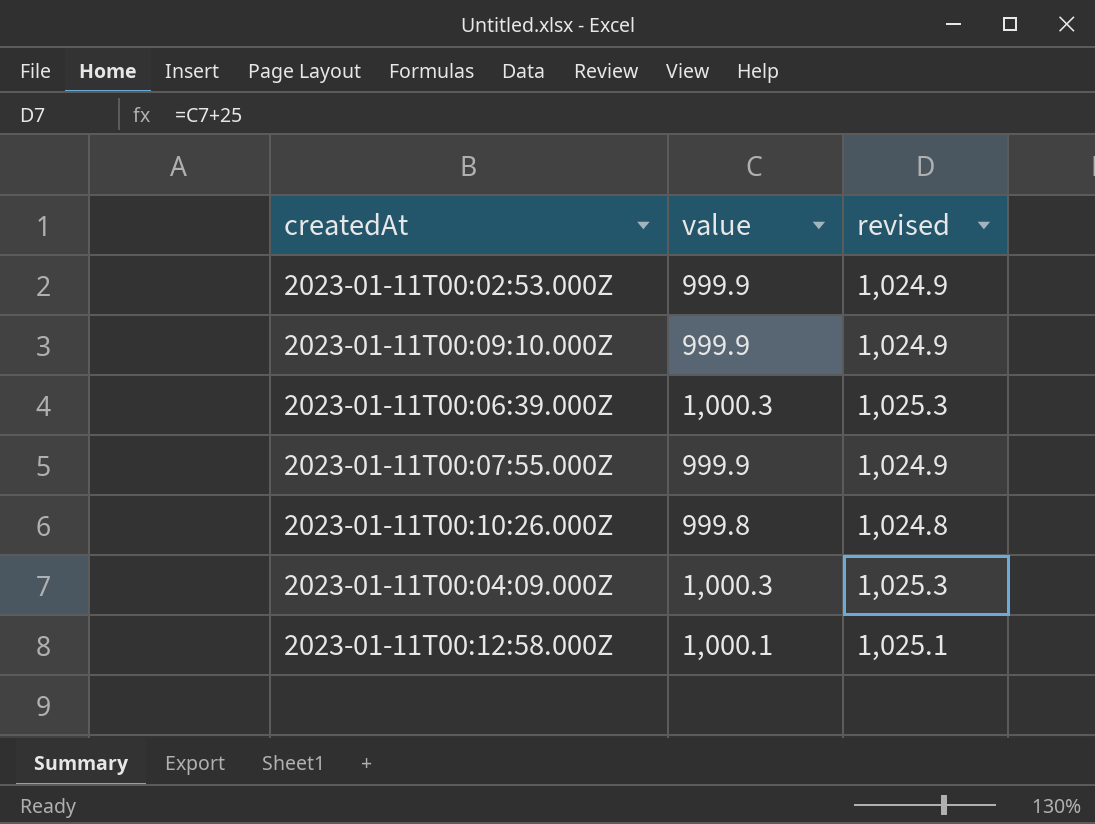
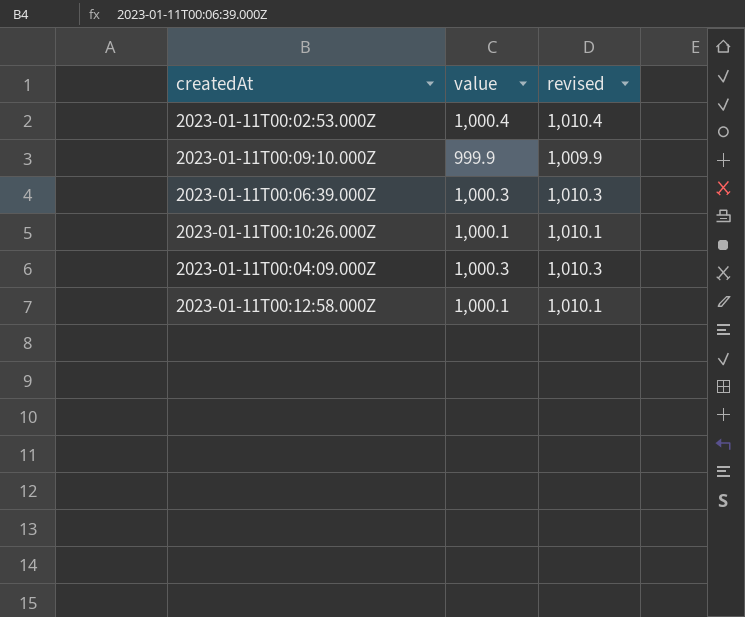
column revised | formula: [value] + 25 -> [value] + 10
row 2023-01-11T00:07:55.000Z: 999.9 | 1,024.9 -> none
2023-01-11T00:02:53.000Z | value: 999.9 -> 1,000.4
2023-01-11T00:10:26.000Z | value: 999.8 -> 1,000.1

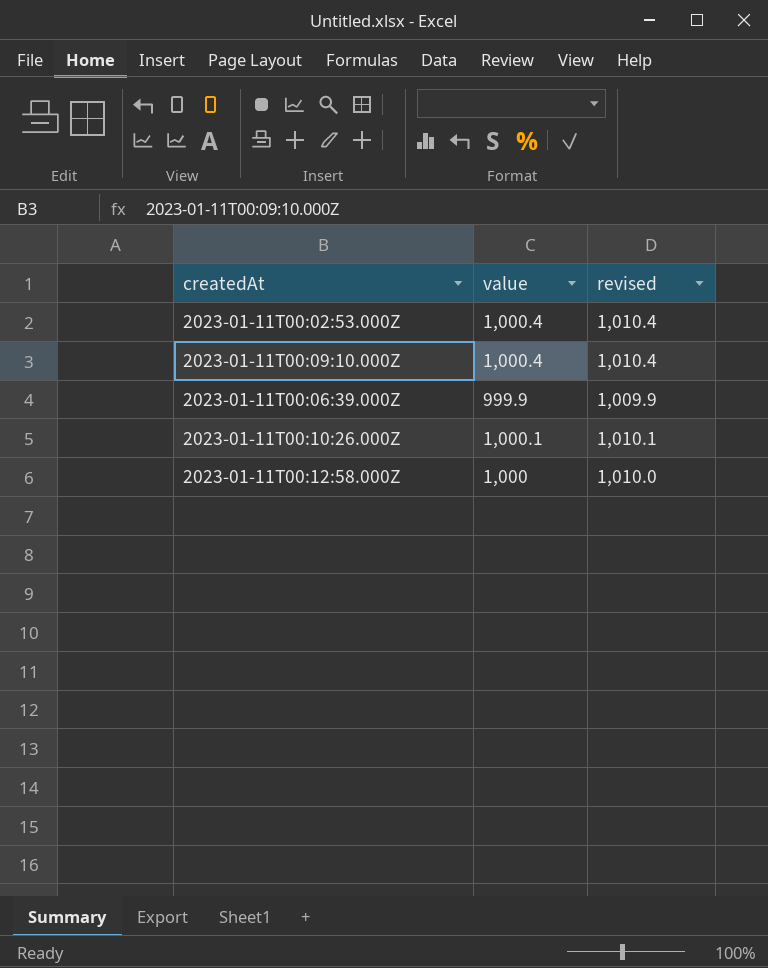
row 2023-01-11T00:04:09.000Z: 1,000.3 | 1,010.3 -> none
2023-01-11T00:09:10.000Z | value: 999.9 -> 1,000.4
2023-01-11T00:09:10.000Z | revised: 1,009.9 -> 1,010.4
2023-01-11T00:06:39.000Z | value: 1,000.3 -> 999.9
2023-01-11T00:06:39.000Z | revised: 1,010.3 -> 1,009.9
2023-01-11T00:12:58.000Z | value: 1,000.1 -> 1,000
2023-01-11T00:12:58.000Z | revised: 1,010.1 -> 1,010.0

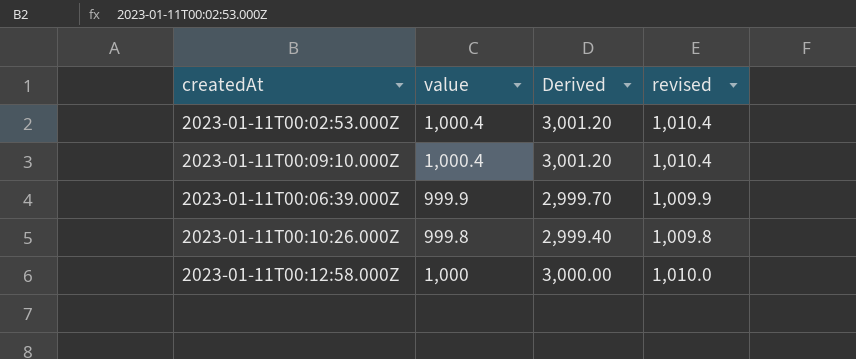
column Derived | formula: none -> [value] * 3
2023-01-11T00:10:26.000Z | value: 1,000.1 -> 999.8
2023-01-11T00:10:26.000Z | revised: 1,010.1 -> 1,009.8

